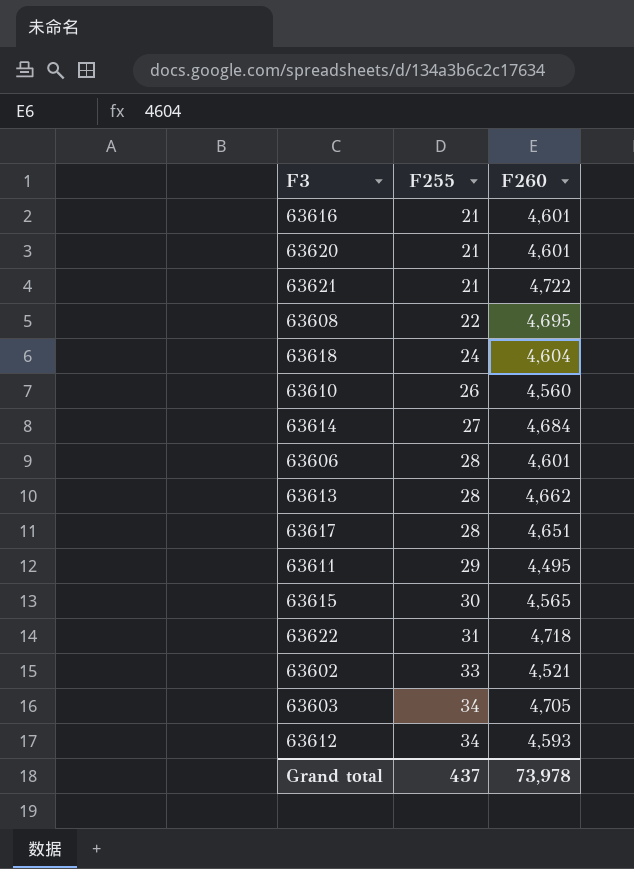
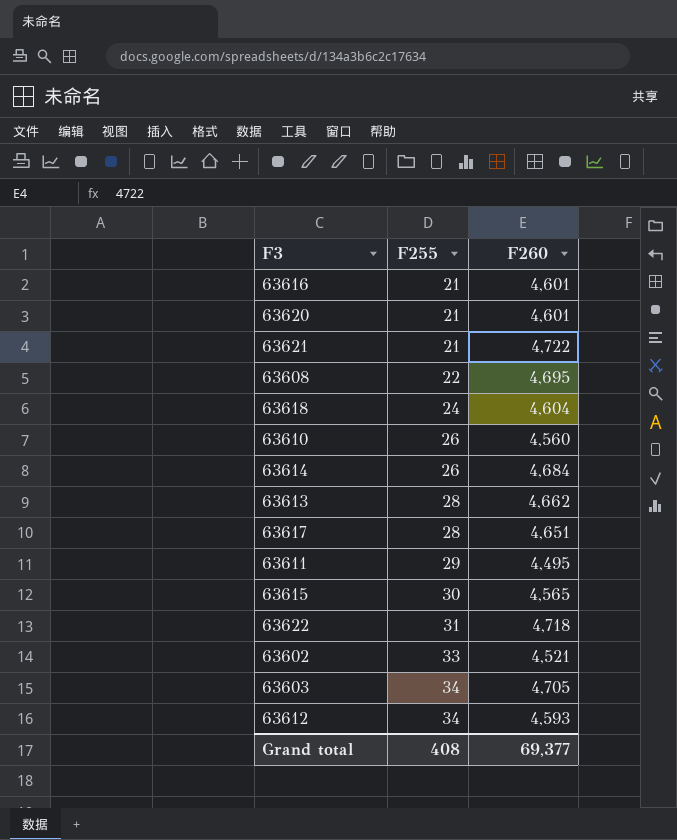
row 63606: 28 | 4,601 -> none
63614 | F255: 27 -> 26
Grand total | F255: 437 -> 408
Grand total | F260: 73,978 -> 69,377

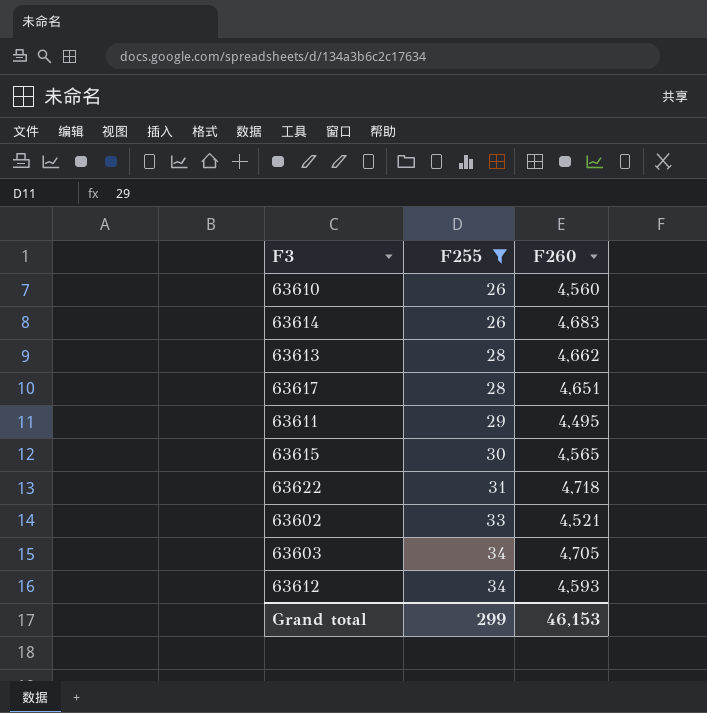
filter: none -> F255 >= 26
63614 | F260: 4,684 -> 4,683
Grand total | F255: 408 -> 299
Grand total | F260: 69,377 -> 46,153

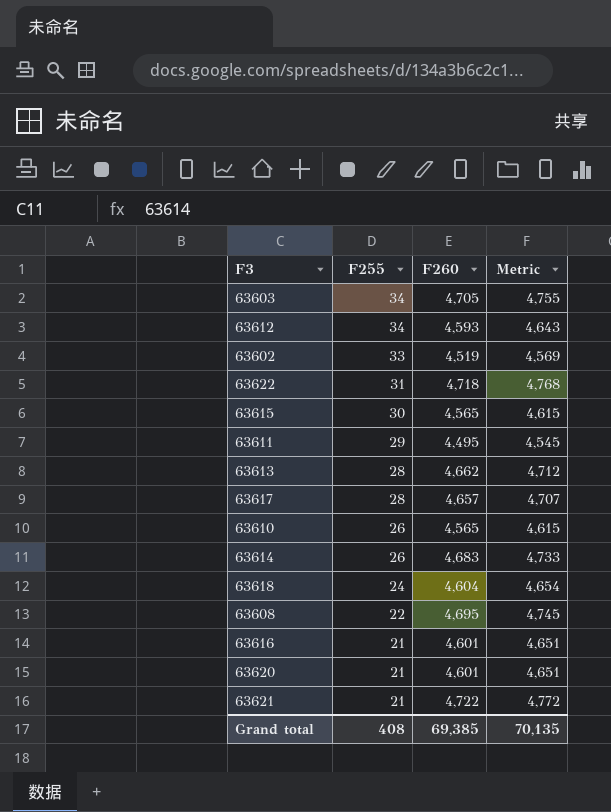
filter: F255 >= 26 -> none
row order: F255 ascending -> F255 descending
column Metric | formula: none -> [F260] + 50
63602 | F260: 4,521 -> 4,519
63617 | F260: 4,651 -> 4,657
63610 | F260: 4,560 -> 4,565
Grand total | F255: 299 -> 408
Grand total | F260: 46,153 -> 69,385

